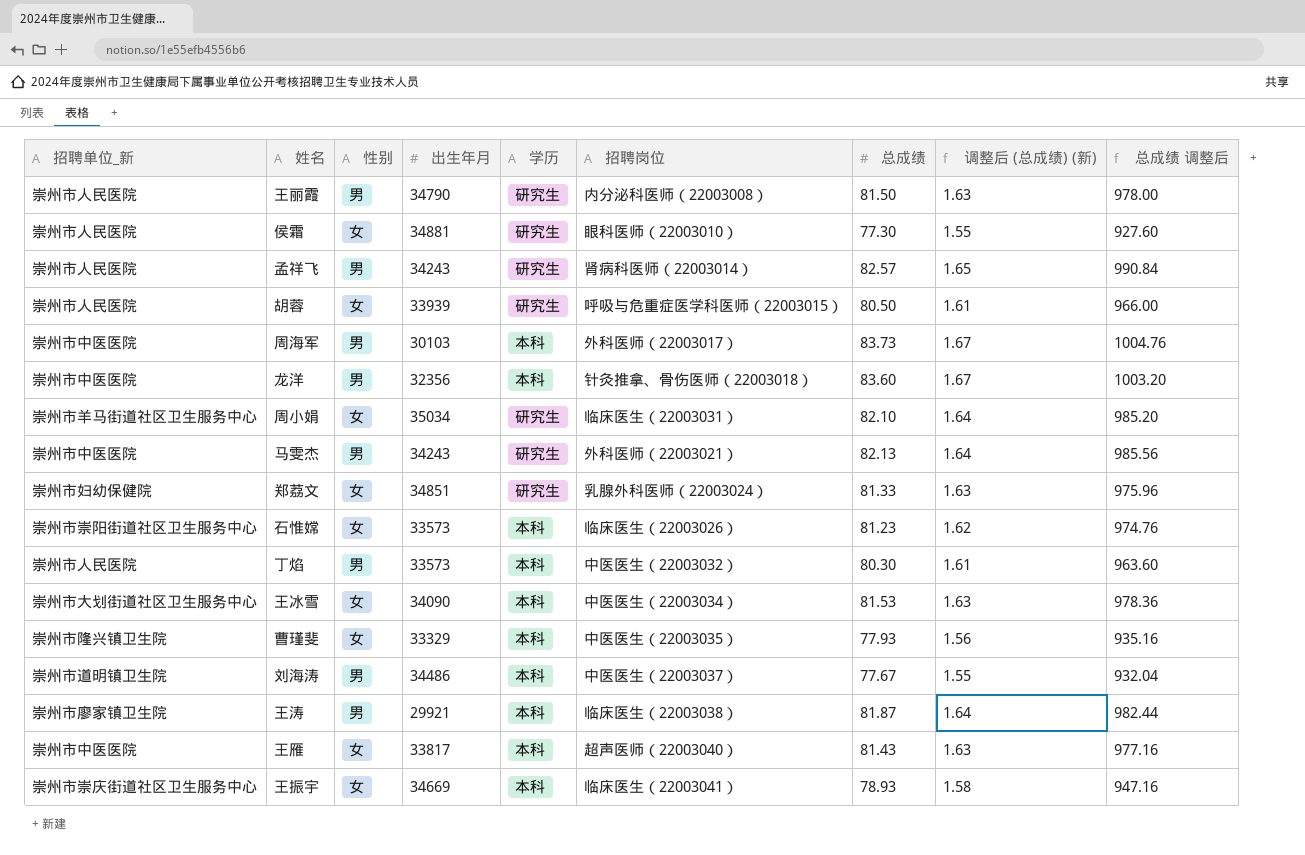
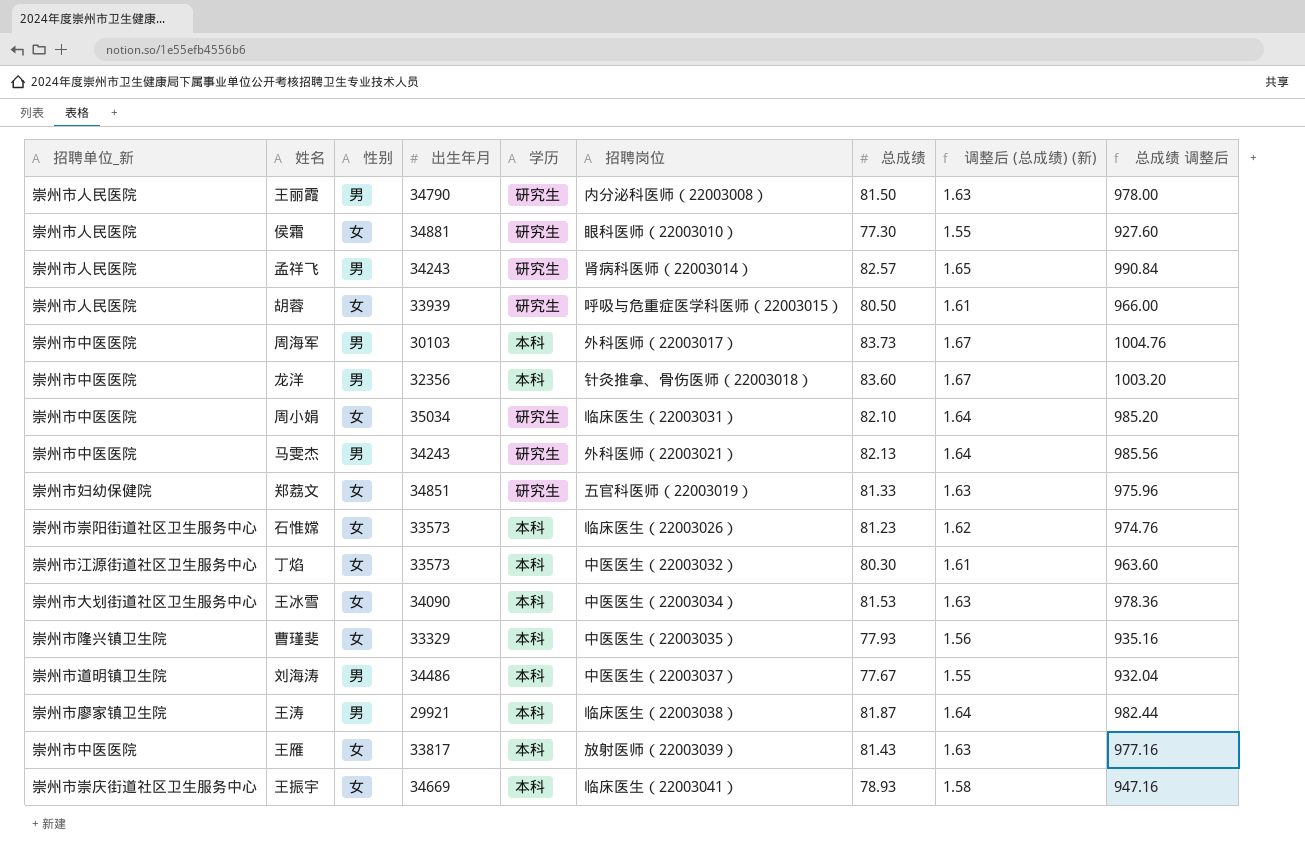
周小娟 | 招聘单位_新: 崇州市羊马街道社区卫生服务中心 -> 崇州市中医医院
郑荔文 | 招聘岗位: 乳腺外科医师（22003024） -> 五官科医师（22003019）
丁焰 | 招聘单位_新: 崇州市人民医院 -> 崇州市江源街道社区卫生服务中心
丁焰 | 性别: 男 -> 女
王雁 | 招聘岗位: 超声医师（22003040） -> 放射医师（22003039）

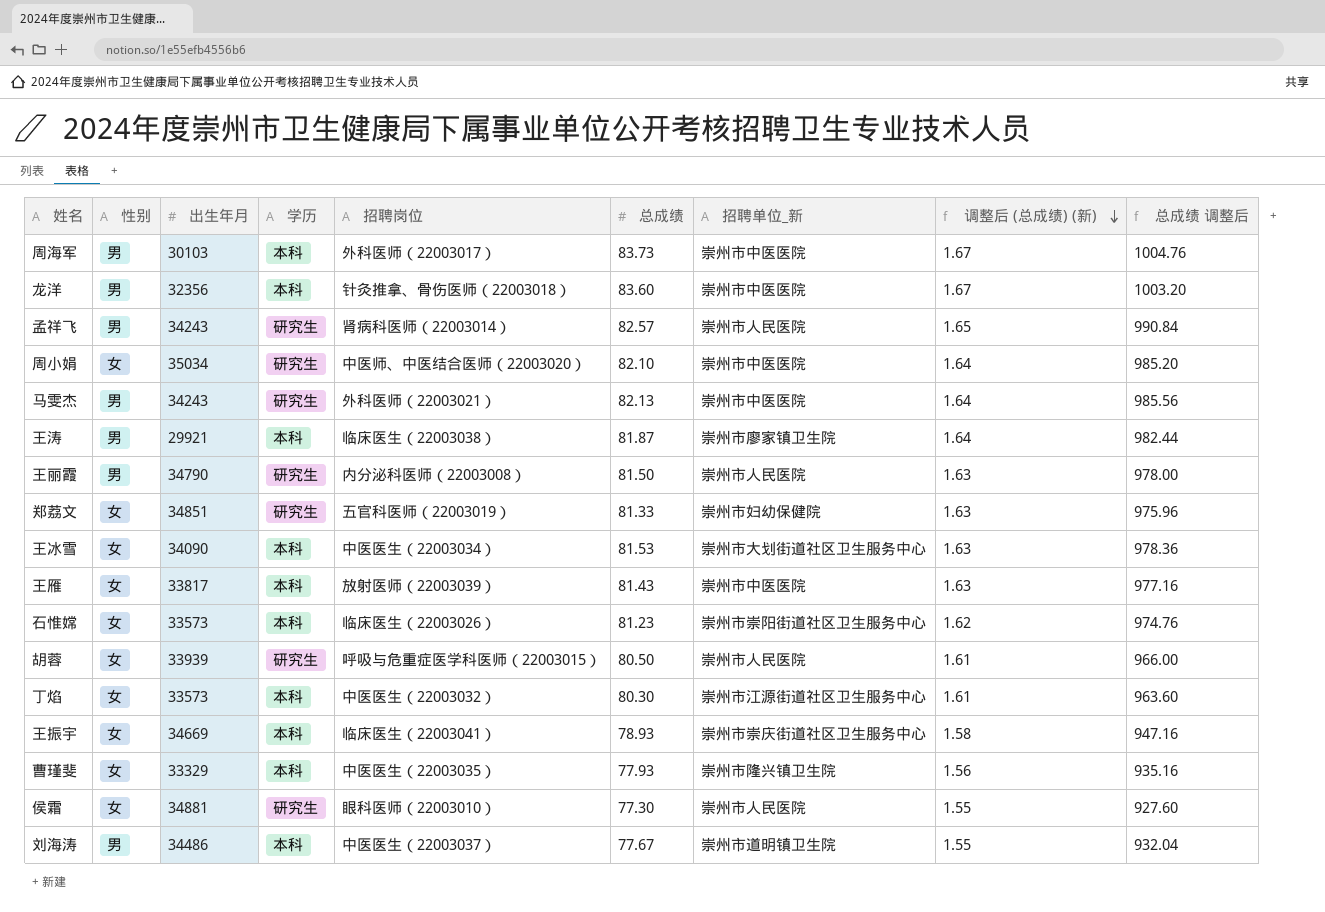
row order: none -> 调整后 (总成绩) (新) descending
column 招聘单位_新 | position: 1 -> 7
周小娟 | 招聘岗位: 临床医生（22003031） -> 中医师、中医结合医师（22003020）

